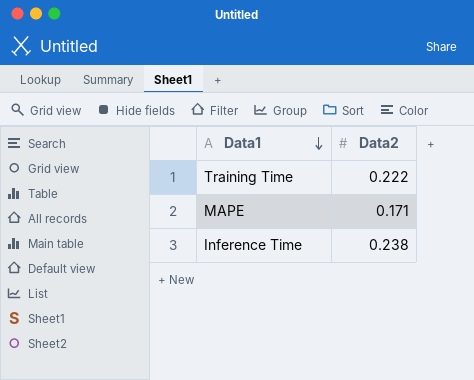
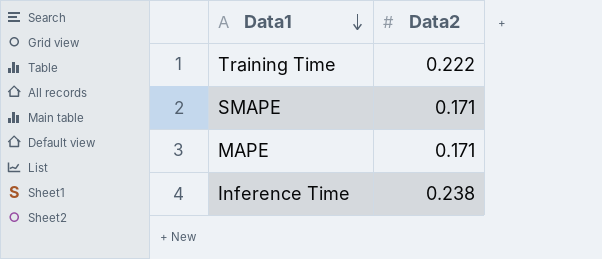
row SMAPE: none -> 0.171

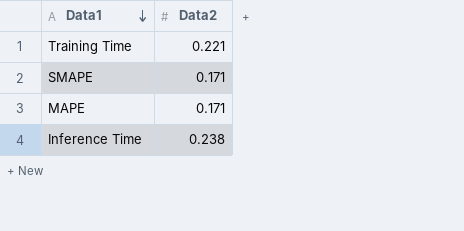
Training Time | Data2: 0.222 -> 0.221

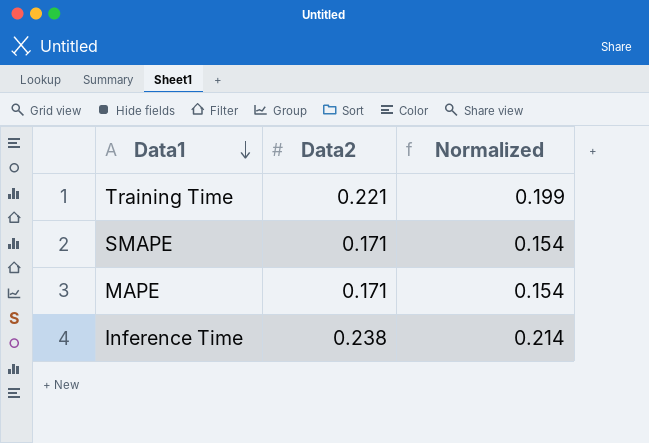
column Normalized | formula: none -> [Data2] * 0.9

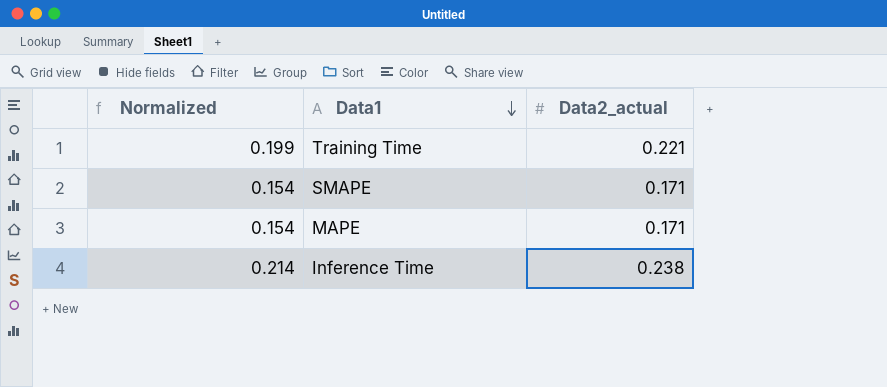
column Normalized | position: 3 -> 1
column name: Data2 -> Data2_actual

